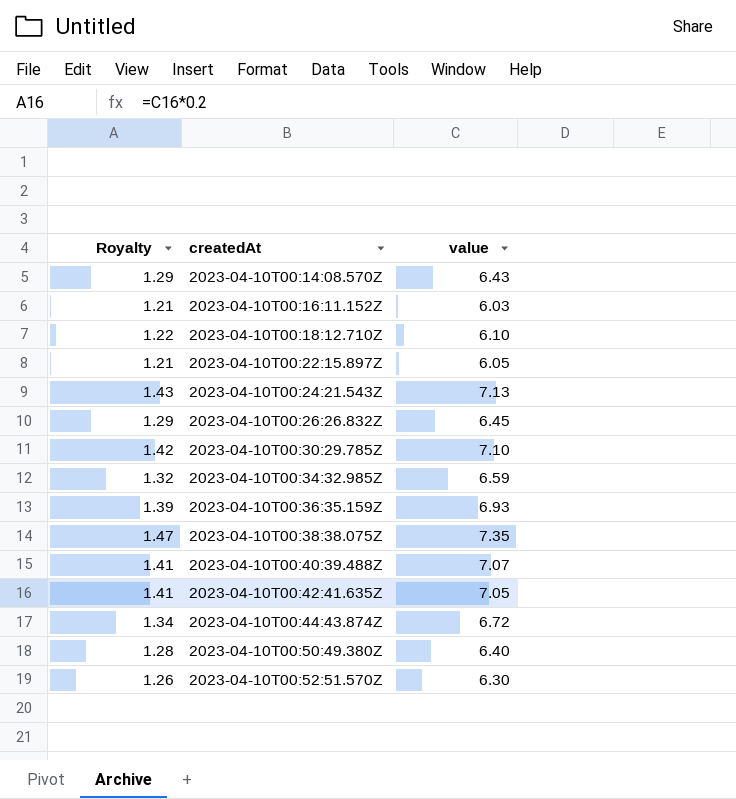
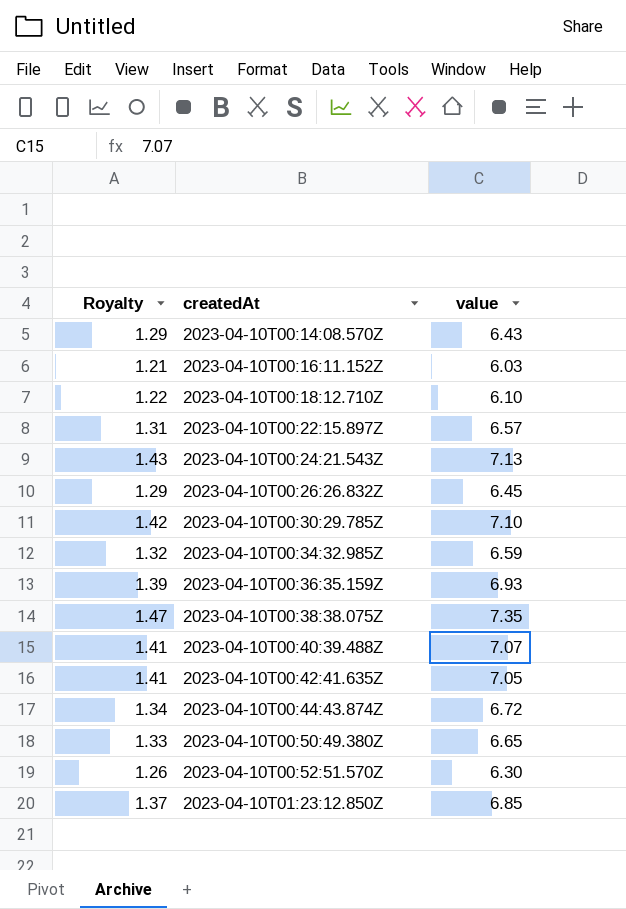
2023-04-10T00:22:15.897Z | Royalty: 1.21 -> 1.31
2023-04-10T00:22:15.897Z | value: 6.05 -> 6.57
2023-04-10T00:50:49.380Z | Royalty: 1.28 -> 1.33
2023-04-10T00:50:49.380Z | value: 6.40 -> 6.65
row 2023-04-10T01:23:12.850Z: none -> 1.37 | 6.85

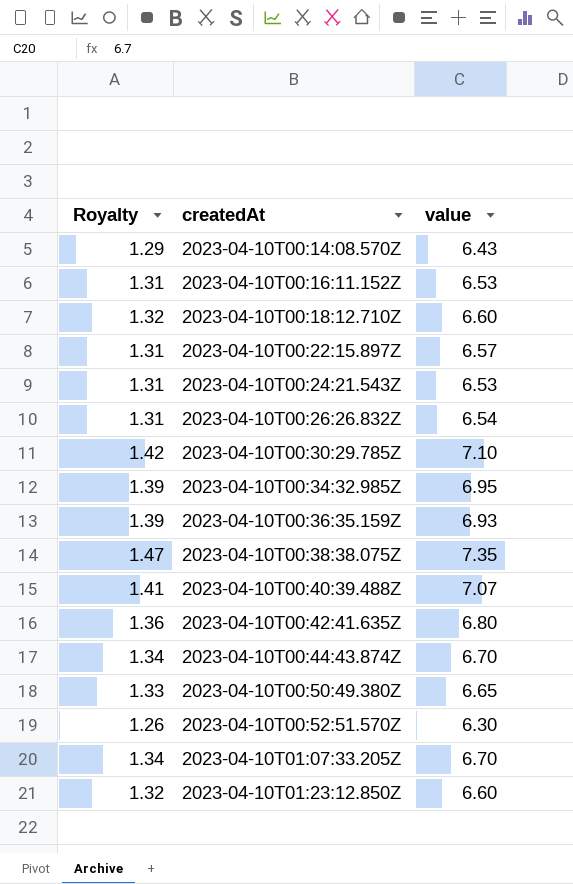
2023-04-10T00:16:11.152Z | Royalty: 1.21 -> 1.31
2023-04-10T00:16:11.152Z | value: 6.03 -> 6.53
2023-04-10T00:18:12.710Z | Royalty: 1.22 -> 1.32
2023-04-10T00:18:12.710Z | value: 6.10 -> 6.60
2023-04-10T00:24:21.543Z | Royalty: 1.43 -> 1.31
2023-04-10T00:24:21.543Z | value: 7.13 -> 6.53
2023-04-10T00:26:26.832Z | Royalty: 1.29 -> 1.31
2023-04-10T00:26:26.832Z | value: 6.45 -> 6.54
2023-04-10T00:34:32.985Z | Royalty: 1.32 -> 1.39
2023-04-10T00:34:32.985Z | value: 6.59 -> 6.95
2023-04-10T00:42:41.635Z | Royalty: 1.41 -> 1.36
2023-04-10T00:42:41.635Z | value: 7.05 -> 6.80
2023-04-10T00:44:43.874Z | value: 6.72 -> 6.70
row 2023-04-10T01:07:33.205Z: none -> 1.34 | 6.70
2023-04-10T01:23:12.850Z | Royalty: 1.37 -> 1.32
2023-04-10T01:23:12.850Z | value: 6.85 -> 6.60

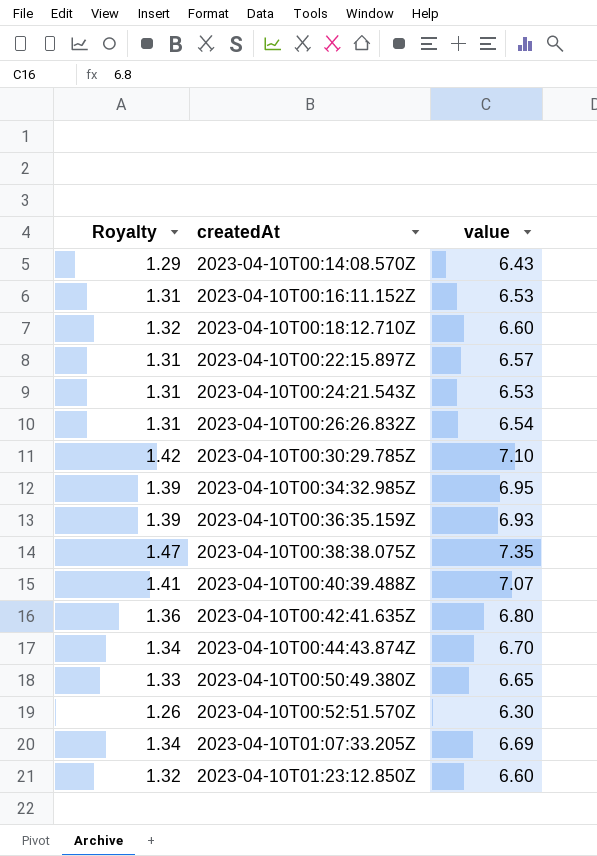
2023-04-10T01:07:33.205Z | value: 6.70 -> 6.69

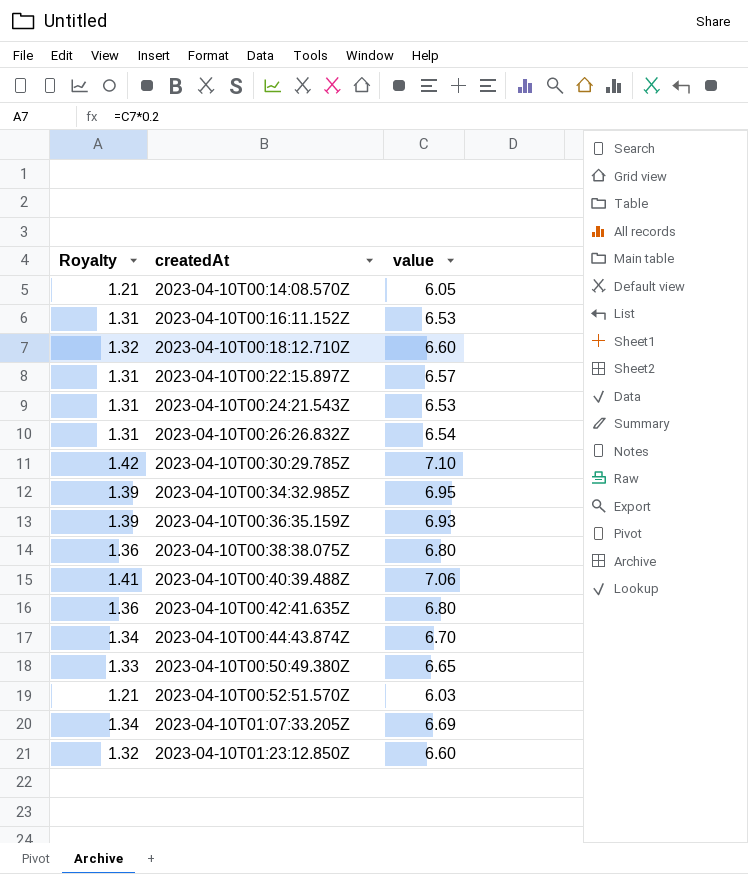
2023-04-10T00:14:08.570Z | Royalty: 1.29 -> 1.21
2023-04-10T00:14:08.570Z | value: 6.43 -> 6.05
2023-04-10T00:38:38.075Z | Royalty: 1.47 -> 1.36
2023-04-10T00:38:38.075Z | value: 7.35 -> 6.80
2023-04-10T00:40:39.488Z | value: 7.07 -> 7.06
2023-04-10T00:52:51.570Z | Royalty: 1.26 -> 1.21
2023-04-10T00:52:51.570Z | value: 6.30 -> 6.03

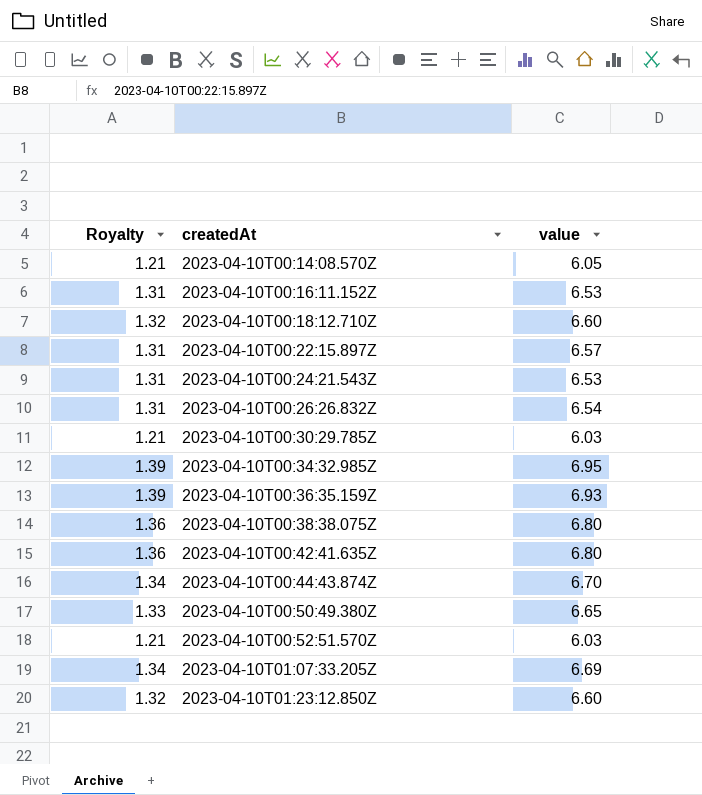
row 2023-04-10T00:40:39.488Z: 1.41 | 7.06 -> none
2023-04-10T00:30:29.785Z | Royalty: 1.42 -> 1.21
2023-04-10T00:30:29.785Z | value: 7.10 -> 6.03

